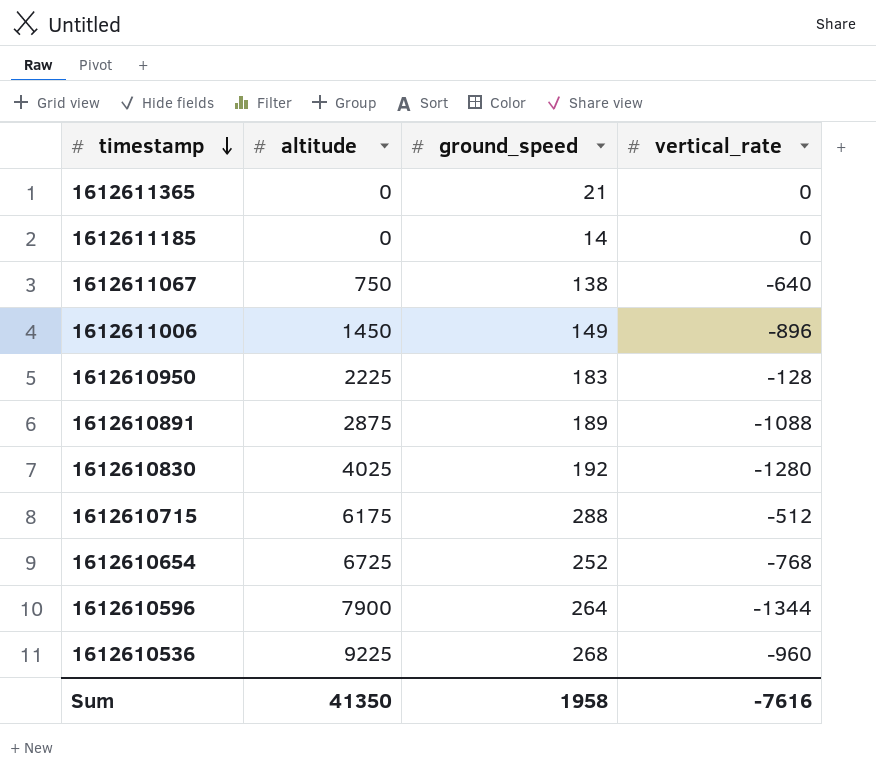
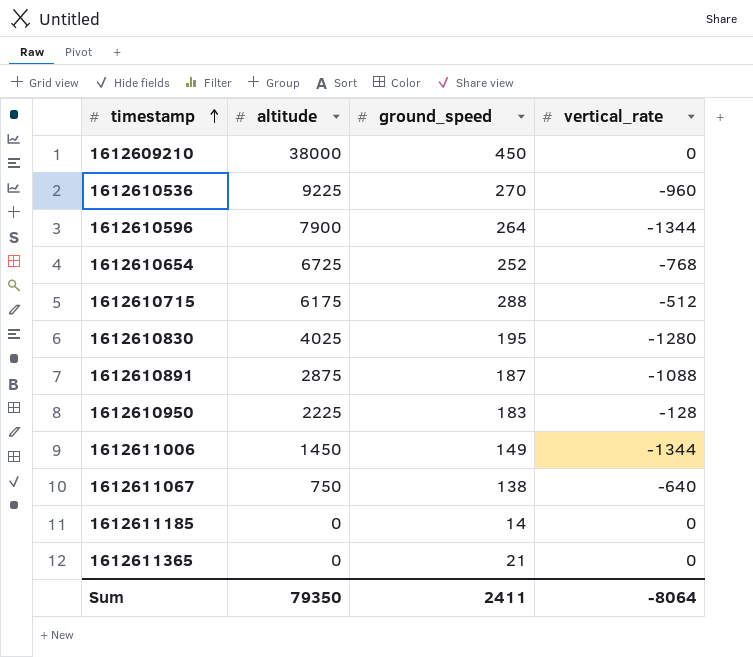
row order: timestamp descending -> timestamp ascending
row 1612609210: none -> 38000 | 450 | 0
1612610536 | ground_speed: 268 -> 270
1612610830 | ground_speed: 192 -> 195
1612610891 | ground_speed: 189 -> 187
1612611006 | vertical_rate: -896 -> -1344
Sum | altitude: 41350 -> 79350
Sum | ground_speed: 1958 -> 2411
Sum | vertical_rate: -7616 -> -8064

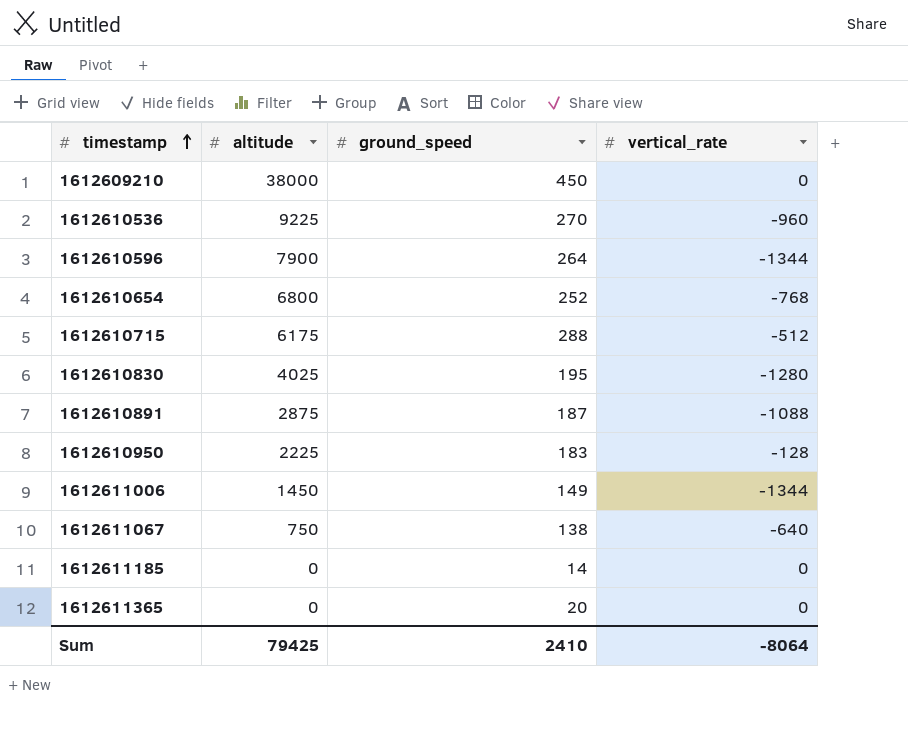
1612610654 | altitude: 6725 -> 6800
1612611365 | ground_speed: 21 -> 20
Sum | altitude: 79350 -> 79425
Sum | ground_speed: 2411 -> 2410

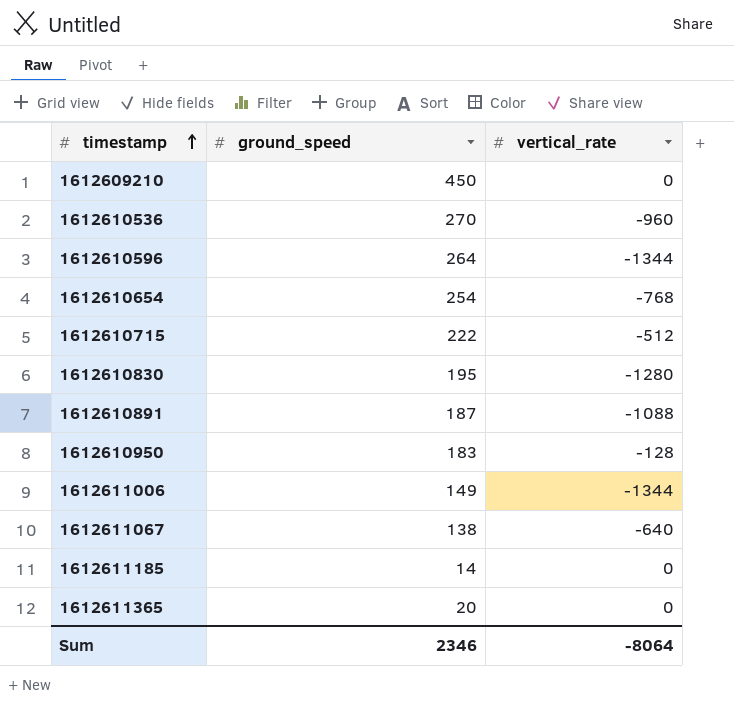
column altitude | position: 2 -> none
1612610654 | ground_speed: 252 -> 254
1612610715 | ground_speed: 288 -> 222
Sum | ground_speed: 2410 -> 2346

